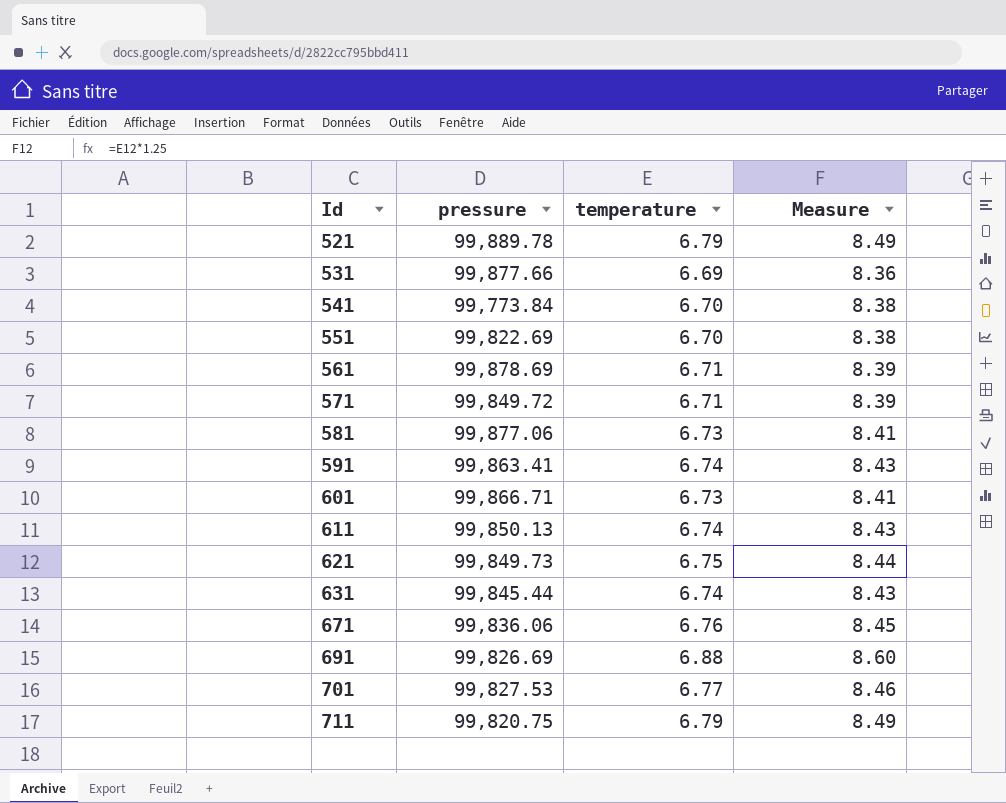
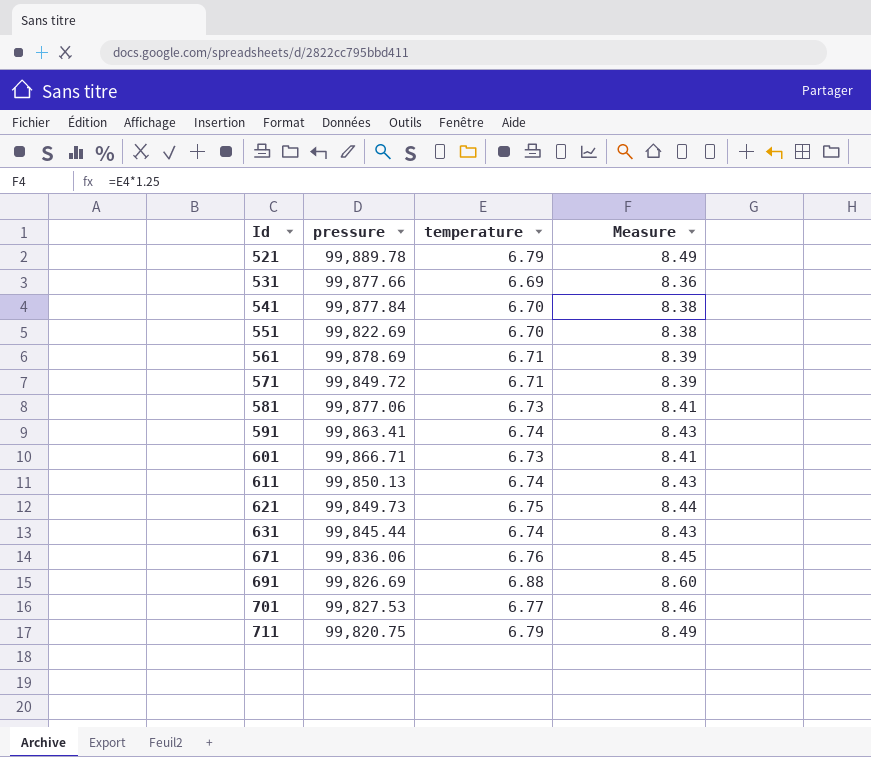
541 | pressure: 99,773.84 -> 99,877.84

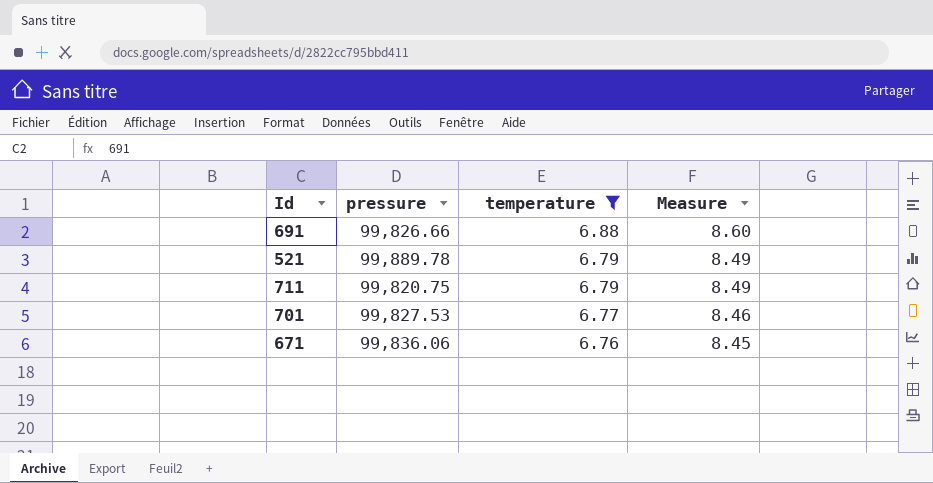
filter: none -> temperature >= 6.76
row order: Id ascending -> temperature descending
691 | pressure: 99,826.69 -> 99,826.66

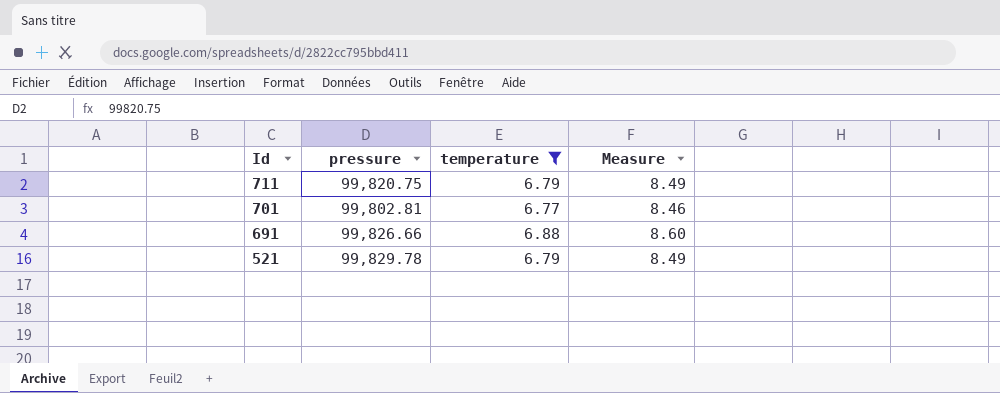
row order: temperature descending -> Id descending
row 671: 99,836.06 | 6.76 | 8.45 -> none
701 | pressure: 99,827.53 -> 99,802.81
521 | pressure: 99,889.78 -> 99,829.78

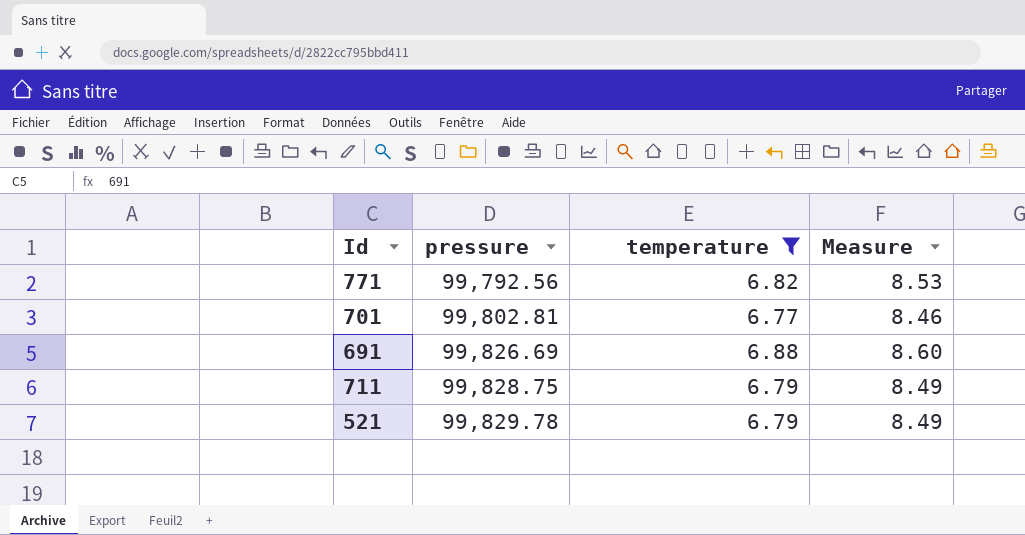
row order: Id descending -> pressure ascending
row 771: none -> 99,792.56 | 6.82 | 8.53
691 | pressure: 99,826.66 -> 99,826.69
711 | pressure: 99,820.75 -> 99,828.75

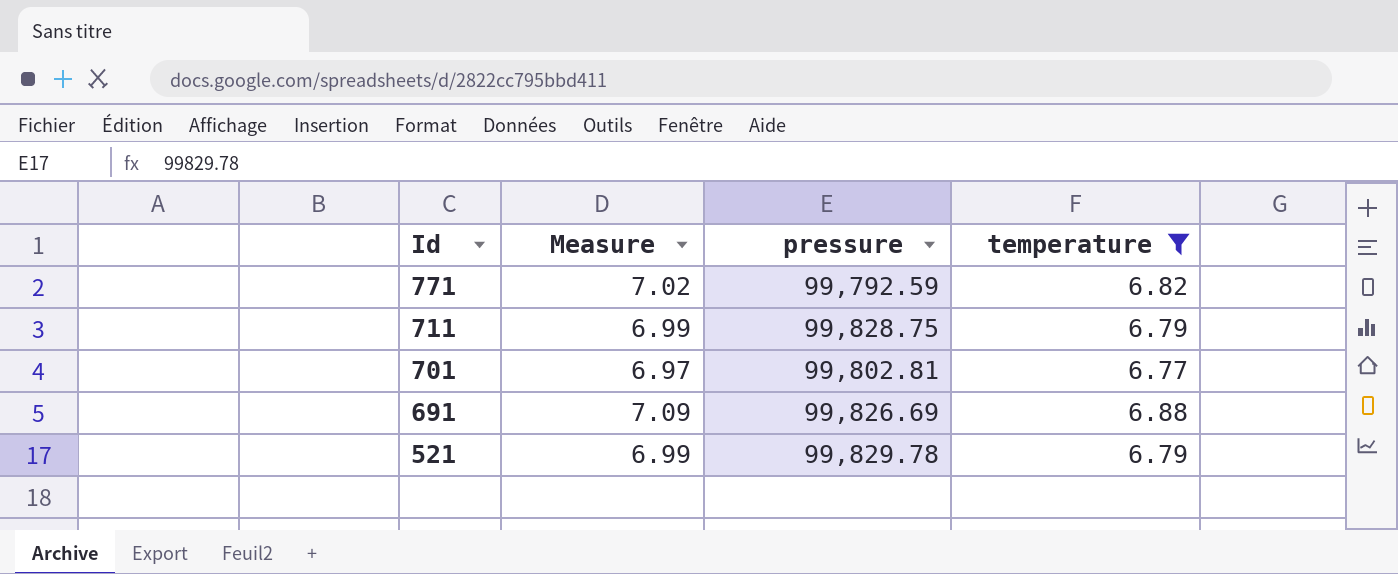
row order: pressure ascending -> Id descending
column Measure | formula: [temperature] * 1.25 -> [temperature] * 1.03
column Measure | position: 4 -> 2
771 | pressure: 99,792.56 -> 99,792.59

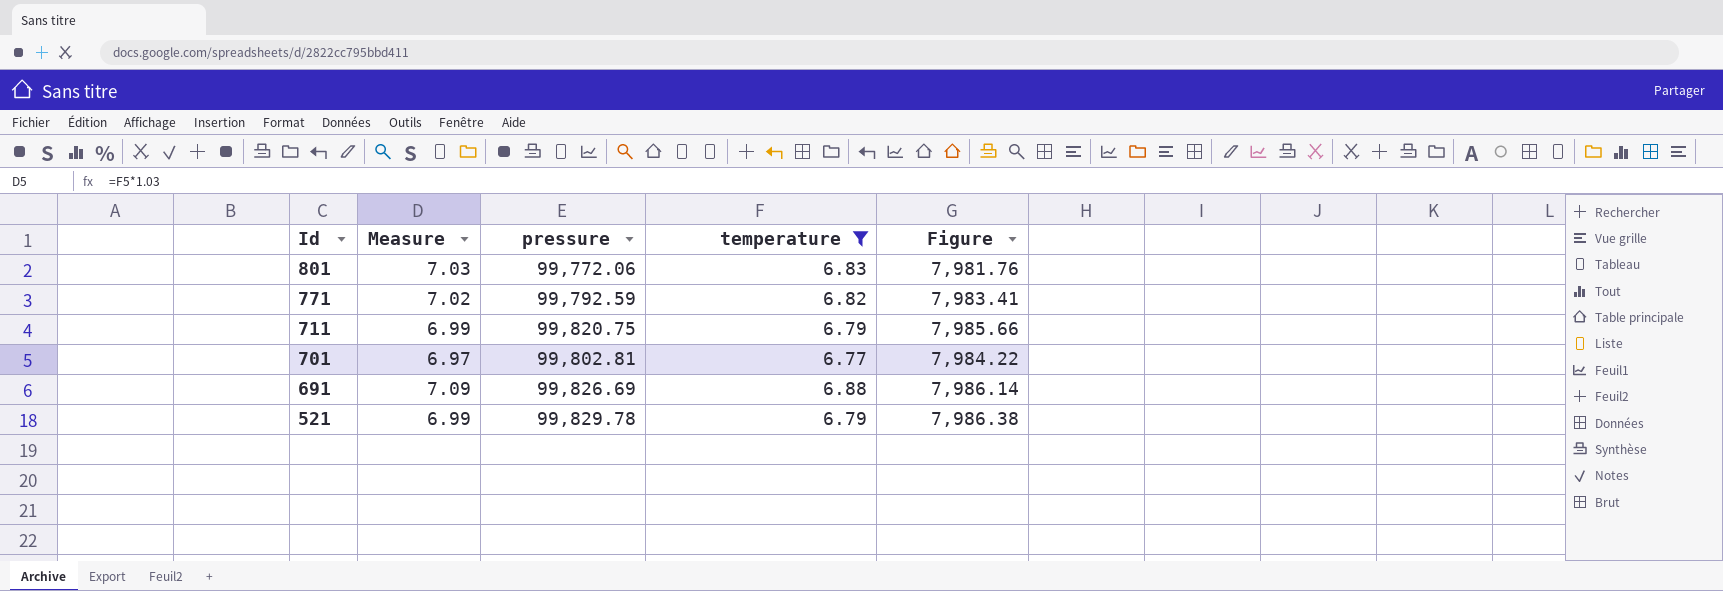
column Figure | formula: none -> [pressure] * 0.08
row 801: none -> 7.03 | 99,772.06 | 6.83 | 7,981.76
711 | pressure: 99,828.75 -> 99,820.75

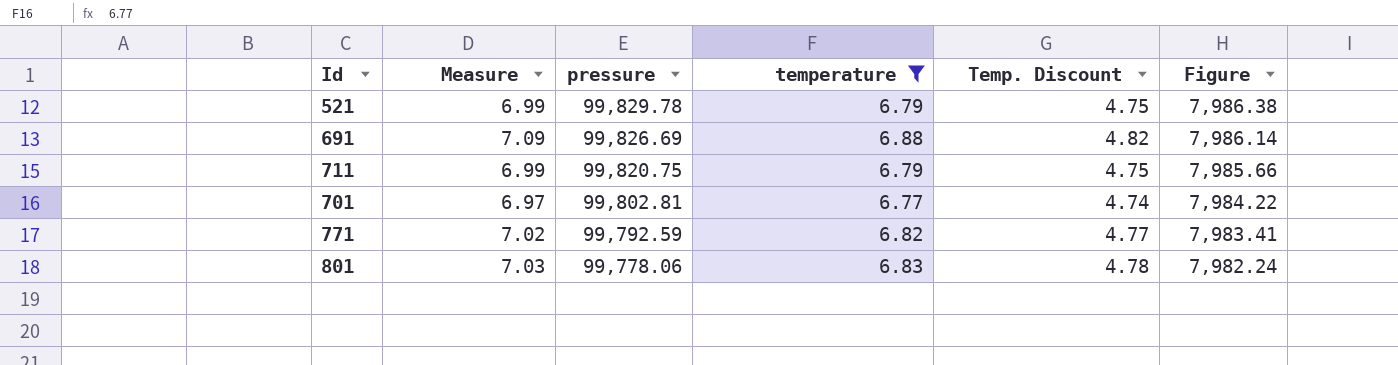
row order: Id descending -> pressure descending
column Temp. Discount | formula: none -> [temperature] * 0.7
801 | pressure: 99,772.06 -> 99,778.06
801 | Figure: 7,981.76 -> 7,982.24

